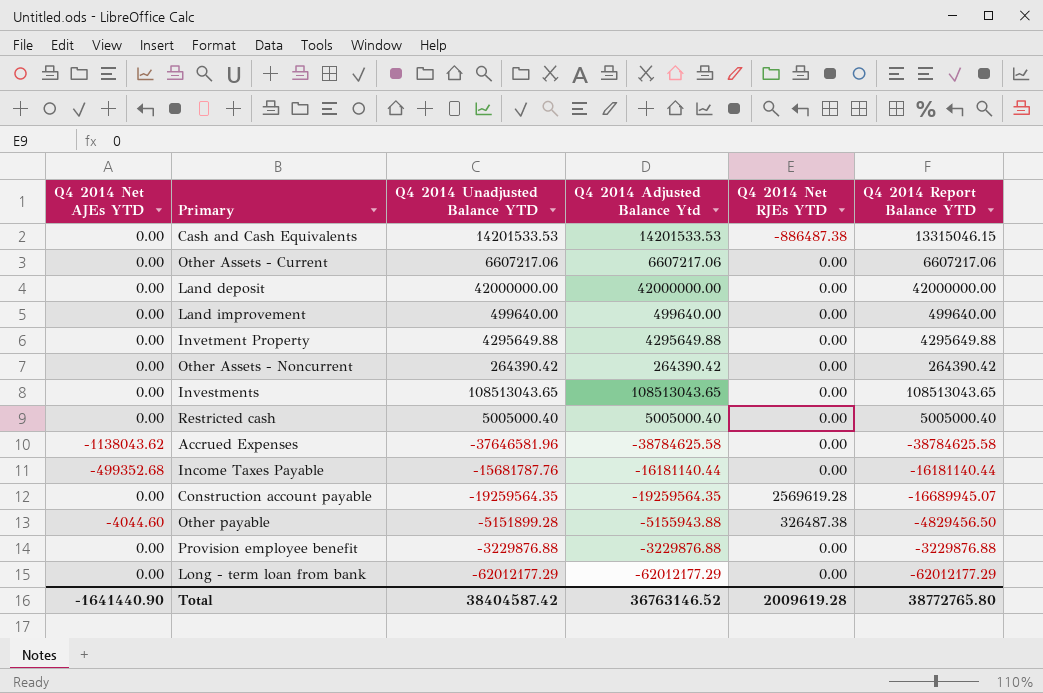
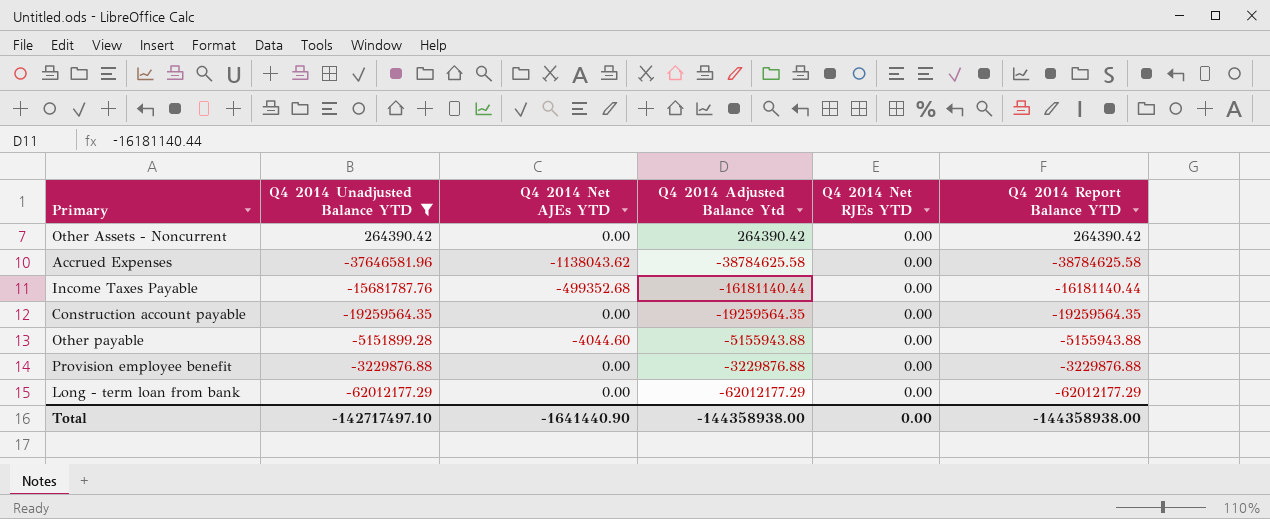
filter: none -> Q4 2014 Unadjusted Balance YTD <= 264390.42
column Q4 2014 Net AJEs YTD | position: 1 -> 3
Construction account payable | Q4 2014 Net RJEs YTD: 2569619.28 -> 0.00
Construction account payable | Q4 2014 Report Balance YTD: -16689945.07 -> -19259564.35
Other payable | Q4 2014 Net RJEs YTD: 326487.38 -> 0.00
Other payable | Q4 2014 Report Balance YTD: -4829456.50 -> -5155943.88
Total | Q4 2014 Unadjusted Balance YTD: 38404587.42 -> -142717497.10
Total | Q4 2014 Adjusted Balance Ytd: 36763146.52 -> -144358938.00
Total | Q4 2014 Net RJEs YTD: 2009619.28 -> 0.00
Total | Q4 2014 Report Balance YTD: 38772765.80 -> -144358938.00

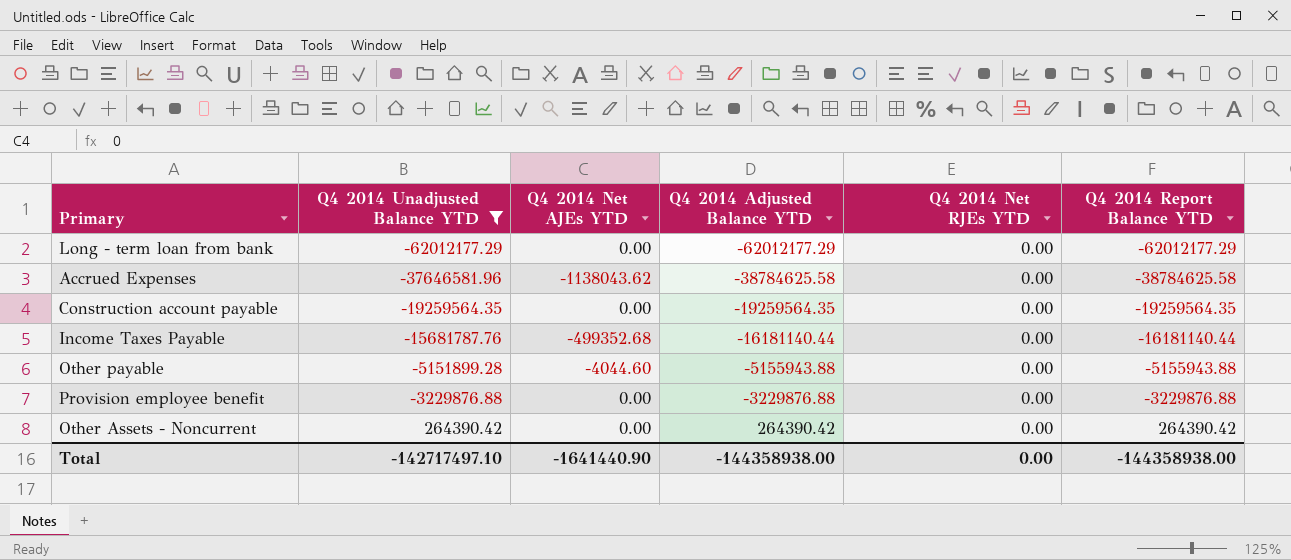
row order: none -> Q4 2014 Unadjusted Balance YTD ascending
column name: Q4 2014 Adjusted Balance Ytd -> Q4 2014 Adjusted Balance YTD

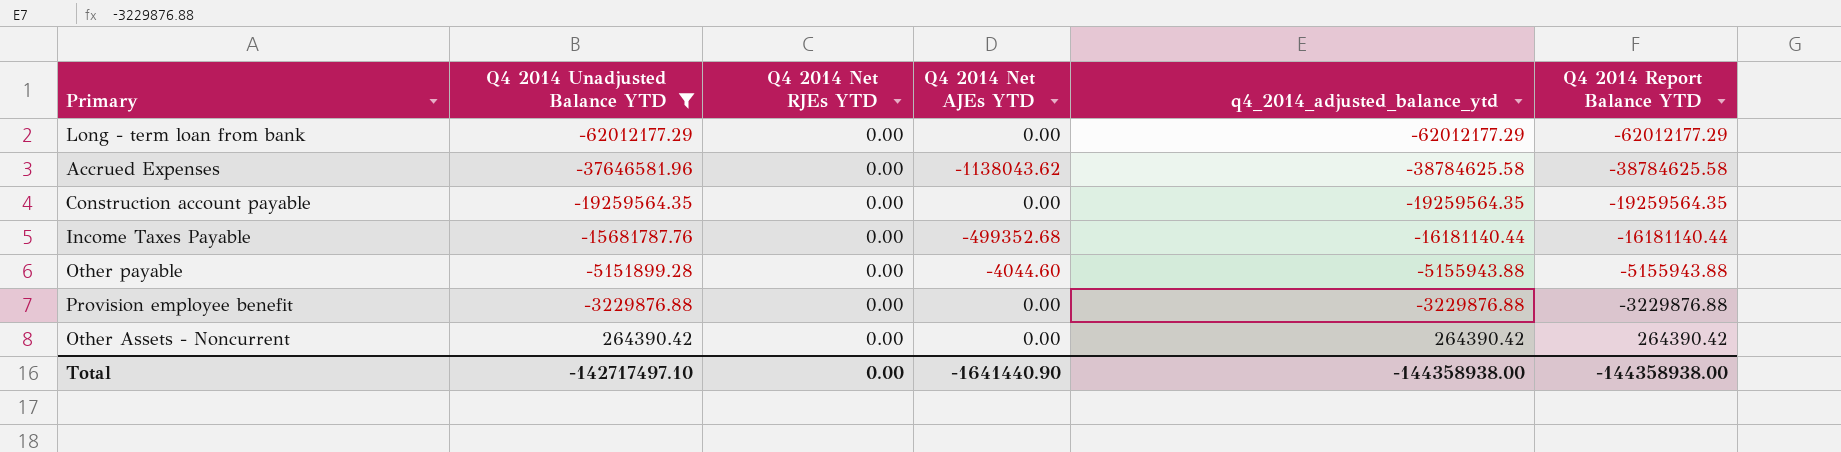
column Q4 2014 Net RJEs YTD | position: 5 -> 3
column name: Q4 2014 Adjusted Balance YTD -> q4_2014_adjusted_balance_ytd

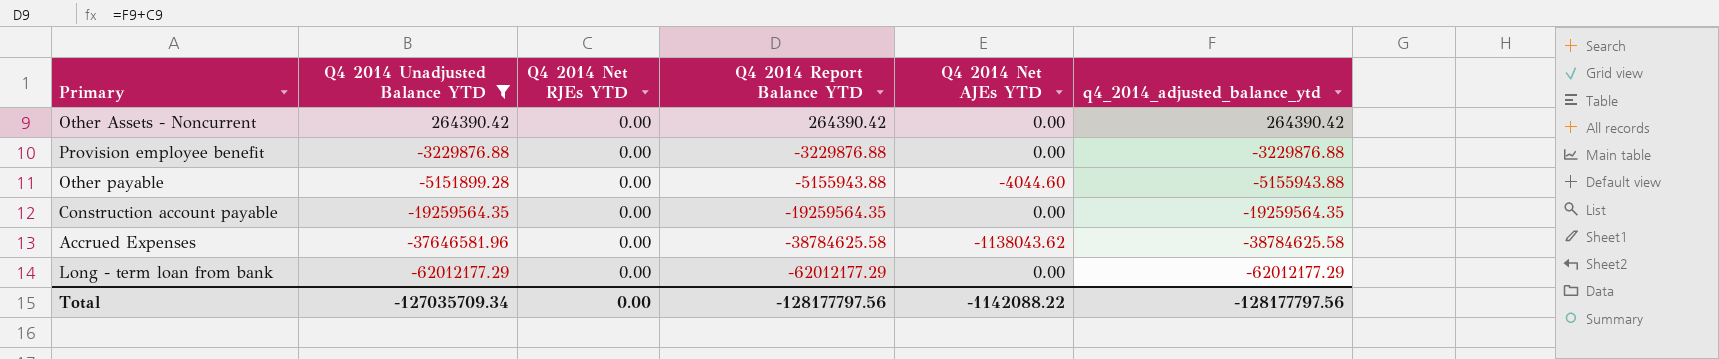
row order: Q4 2014 Unadjusted Balance YTD ascending -> Q4 2014 Unadjusted Balance YTD descending
column Q4 2014 Report Balance YTD | position: 6 -> 4
row Income Taxes Payable: -15681787.76 | 0.00 | -499352.68 | -16181140.44 | -16181140.44 -> none
Total | Q4 2014 Unadjusted Balance YTD: -142717497.10 -> -127035709.34
Total | Q4 2014 Report Balance YTD: -144358938.00 -> -128177797.56
Total | Q4 2014 Net AJEs YTD: -1641440.90 -> -1142088.22
Total | q4_2014_adjusted_balance_ytd: -144358938.00 -> -128177797.56

